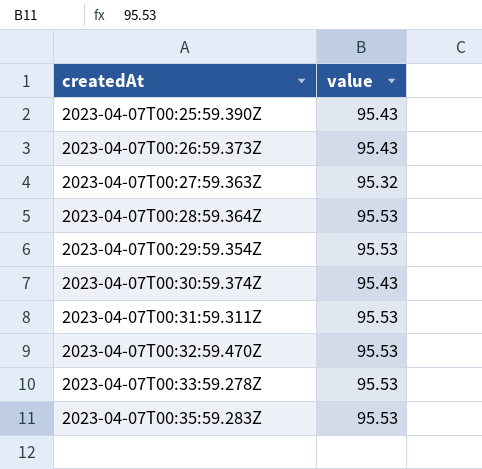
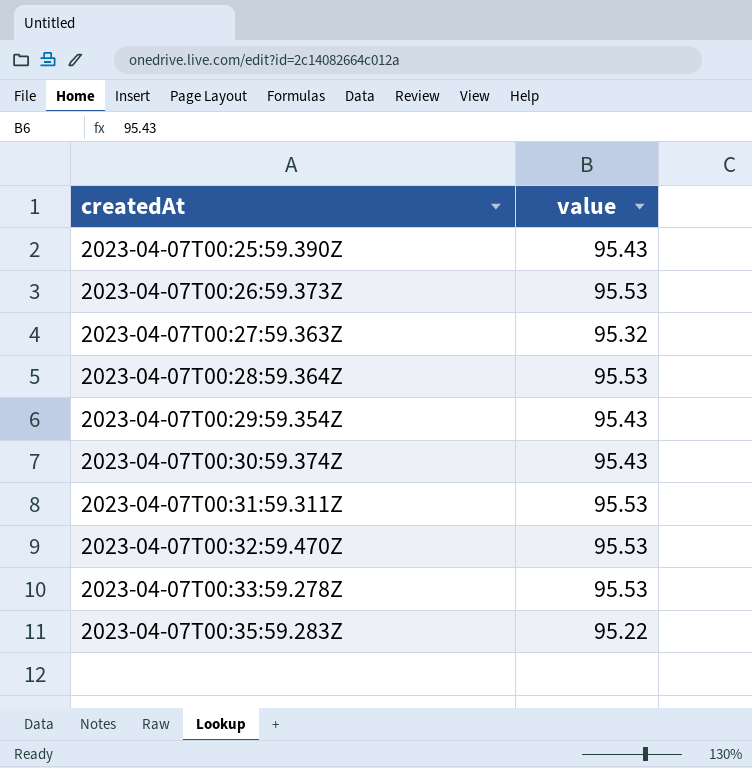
2023-04-07T00:26:59.373Z | value: 95.43 -> 95.53
2023-04-07T00:29:59.354Z | value: 95.53 -> 95.43
2023-04-07T00:35:59.283Z | value: 95.53 -> 95.22

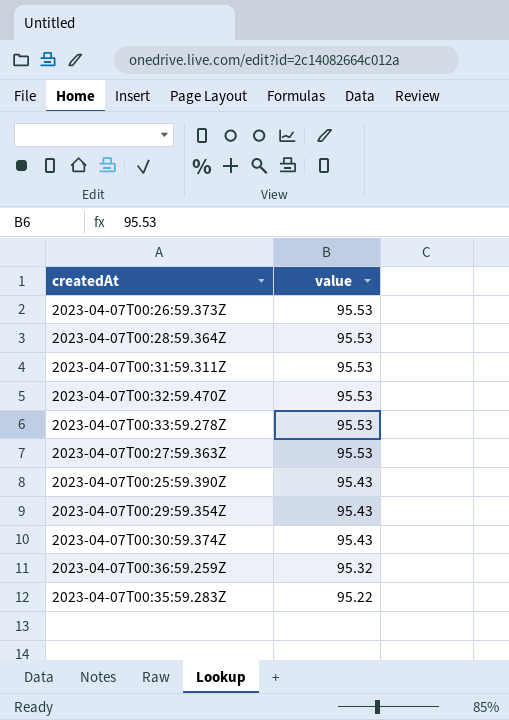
row order: createdAt ascending -> value descending
2023-04-07T00:27:59.363Z | value: 95.32 -> 95.53
row 2023-04-07T00:36:59.259Z: none -> 95.32

